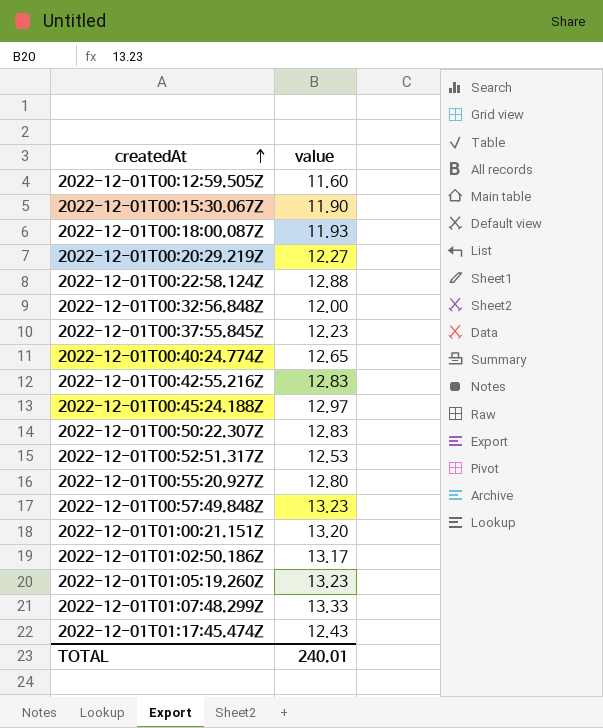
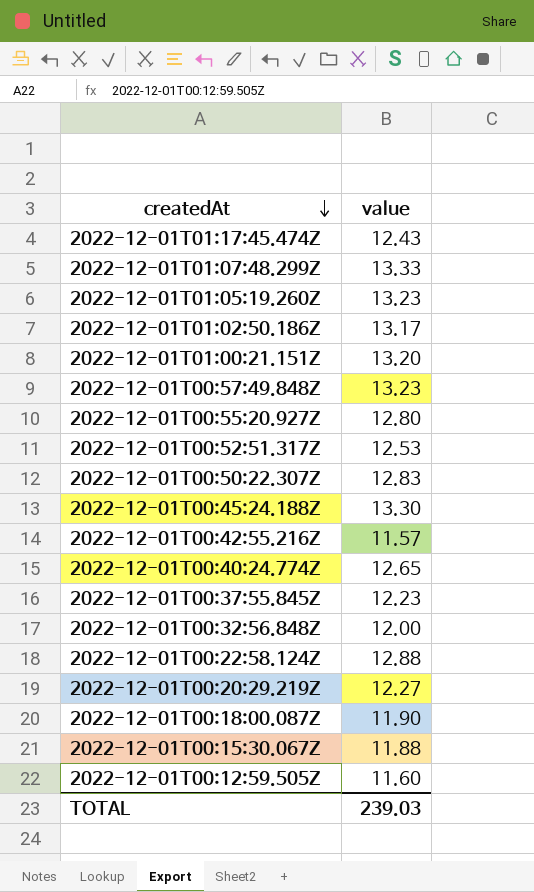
row order: createdAt ascending -> createdAt descending
2022-12-01T00:45:24.188Z | value: 12.97 -> 13.30
2022-12-01T00:42:55.216Z | value: 12.83 -> 11.57
2022-12-01T00:18:00.087Z | value: 11.93 -> 11.90
2022-12-01T00:15:30.067Z | value: 11.90 -> 11.88
TOTAL | value: 240.01 -> 239.03

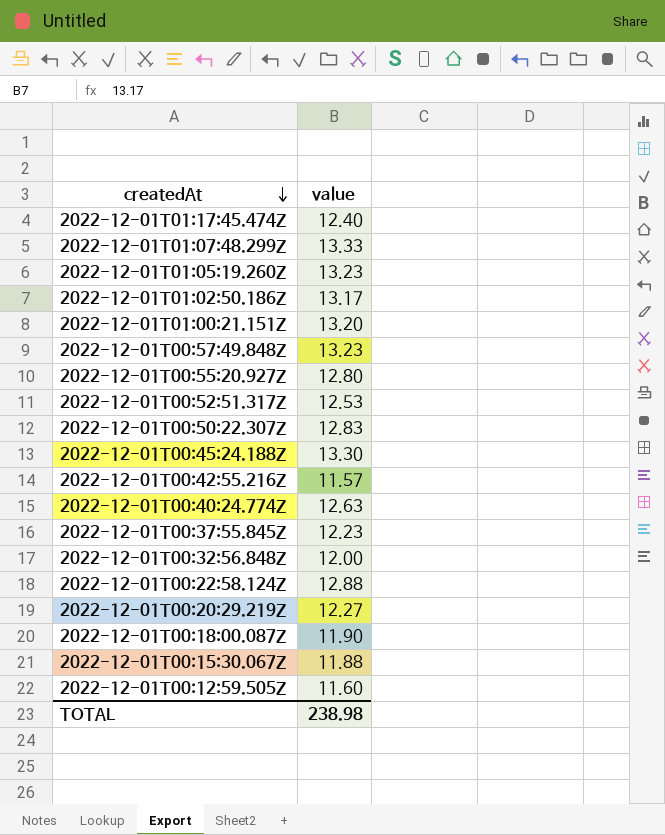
2022-12-01T01:17:45.474Z | value: 12.43 -> 12.40
2022-12-01T00:40:24.774Z | value: 12.65 -> 12.63
TOTAL | value: 239.03 -> 238.98

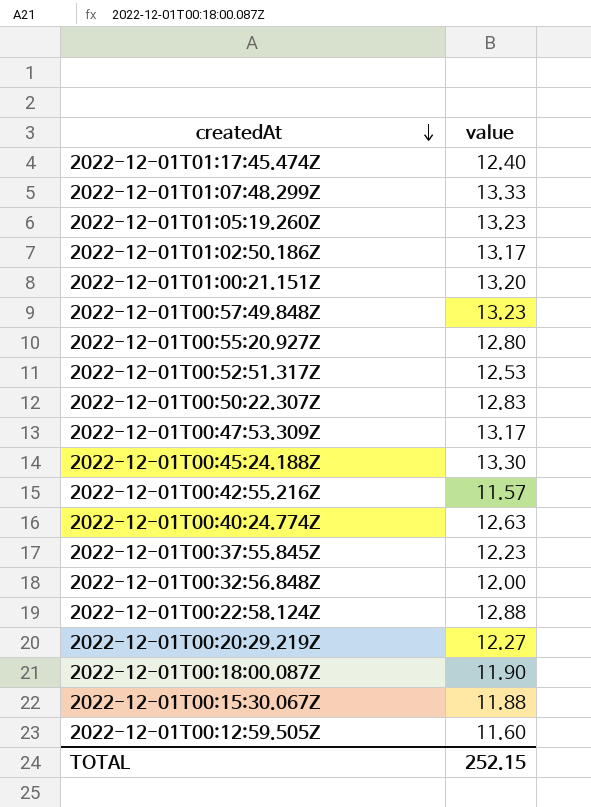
row 2022-12-01T00:47:53.309Z: none -> 13.17
TOTAL | value: 238.98 -> 252.15

